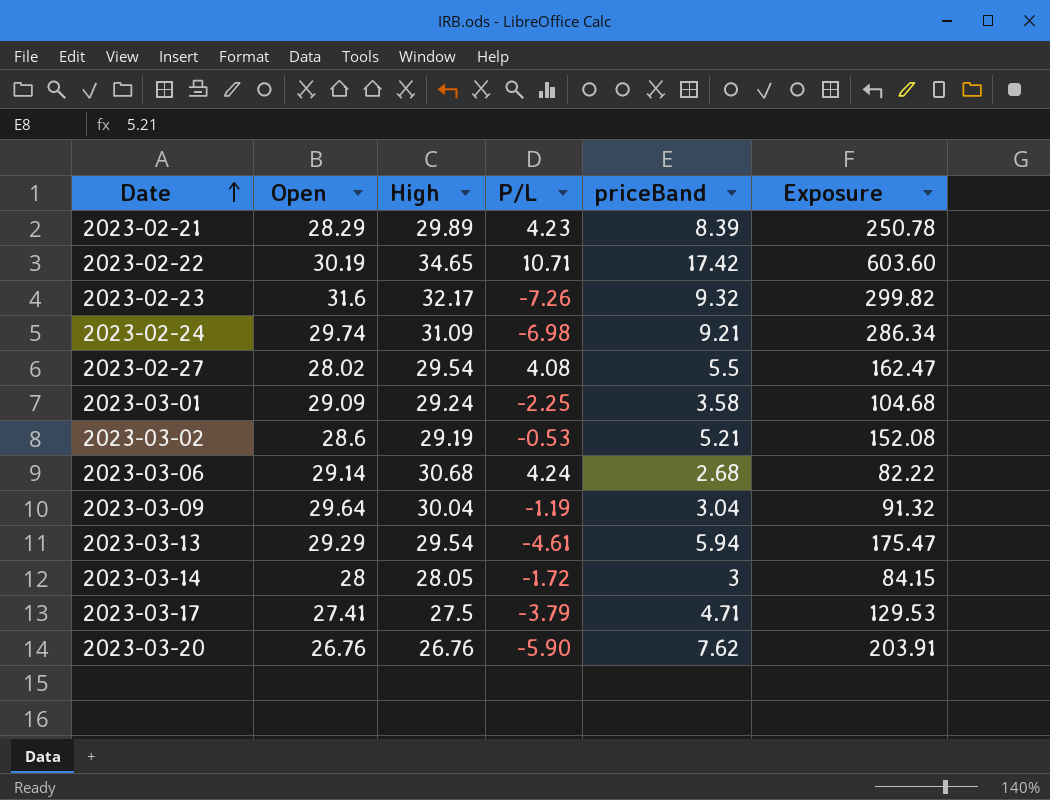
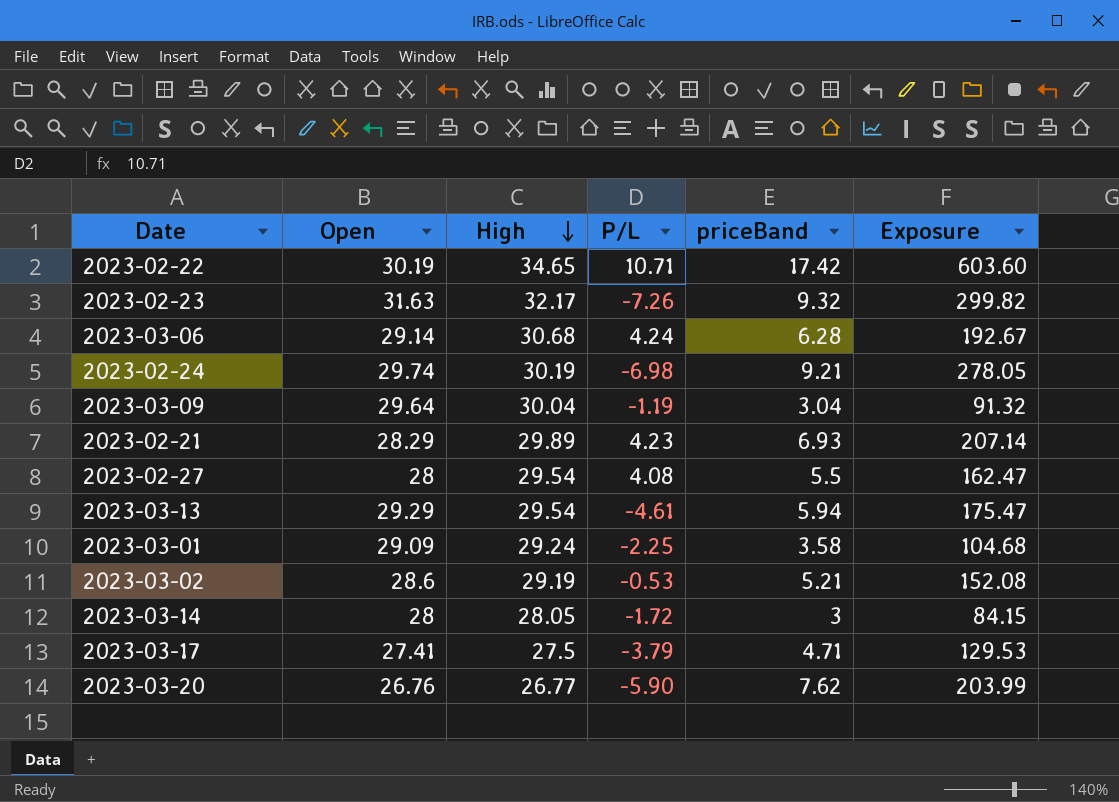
row order: Date ascending -> High descending
2023-02-23 | Open: 31.6 -> 31.63
2023-03-06 | priceBand: 2.68 -> 6.28
2023-03-06 | Exposure: 82.22 -> 192.67
2023-02-24 | High: 31.09 -> 30.19
2023-02-24 | Exposure: 286.34 -> 278.05
2023-02-21 | priceBand: 8.39 -> 6.93
2023-02-21 | Exposure: 250.78 -> 207.14
2023-02-27 | Open: 28.02 -> 28
2023-03-20 | High: 26.76 -> 26.77
2023-03-20 | Exposure: 203.91 -> 203.99

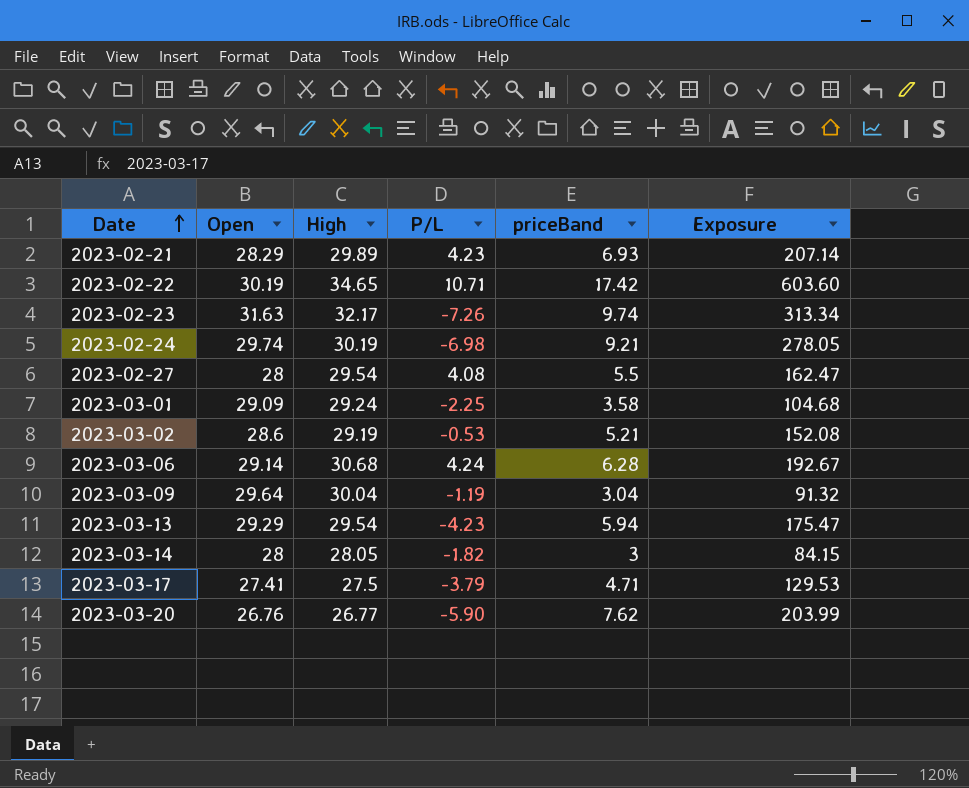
row order: High descending -> Date ascending
2023-02-23 | priceBand: 9.32 -> 9.74
2023-02-23 | Exposure: 299.82 -> 313.34
2023-03-13 | P/L: -4.61 -> -4.23
2023-03-14 | P/L: -1.72 -> -1.82

